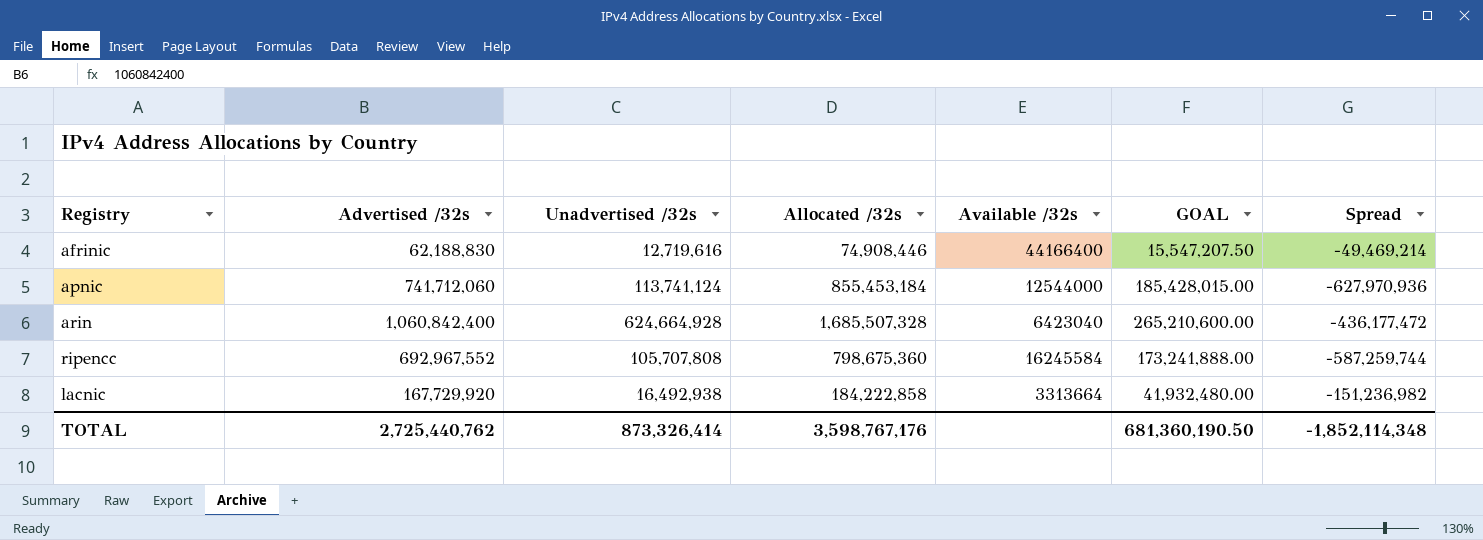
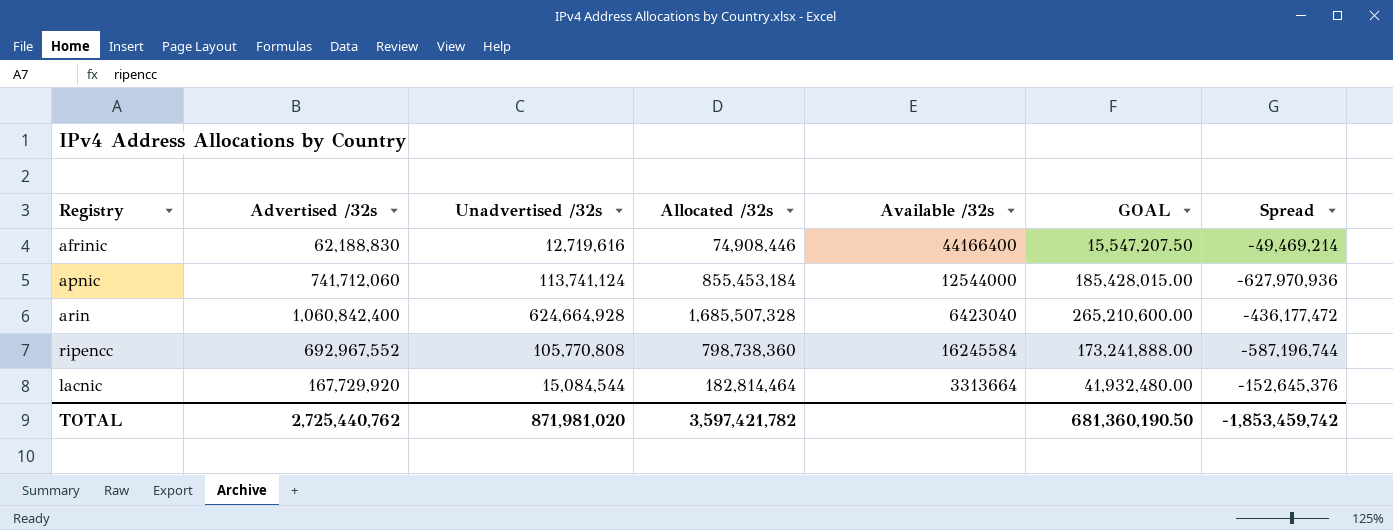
ripencc | Unadvertised /32s: 105,707,808 -> 105,770,808
ripencc | Allocated /32s: 798,675,360 -> 798,738,360
ripencc | Spread: -587,259,744 -> -587,196,744
lacnic | Unadvertised /32s: 16,492,938 -> 15,084,544
lacnic | Allocated /32s: 184,222,858 -> 182,814,464
lacnic | Spread: -151,236,982 -> -152,645,376
TOTAL | Unadvertised /32s: 873,326,414 -> 871,981,020
TOTAL | Allocated /32s: 3,598,767,176 -> 3,597,421,782
TOTAL | Spread: -1,852,114,348 -> -1,853,459,742

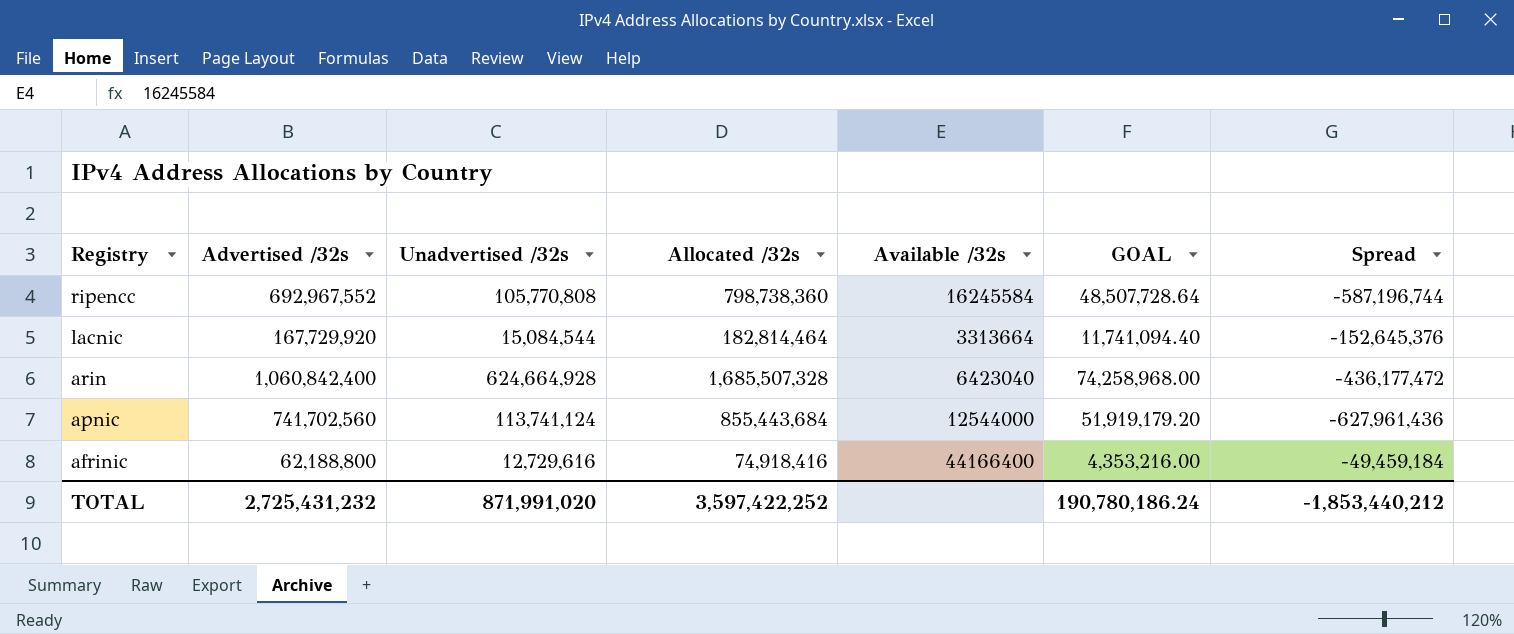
row order: none -> Registry descending
column GOAL | formula: [Advertised /32s] * 0.25 -> [Advertised /32s] * 0.07
apnic | Advertised /32s: 741,712,060 -> 741,702,560
apnic | Allocated /32s: 855,453,184 -> 855,443,684
apnic | Spread: -627,970,936 -> -627,961,436
afrinic | Advertised /32s: 62,188,830 -> 62,188,800
afrinic | Unadvertised /32s: 12,719,616 -> 12,729,616
afrinic | Allocated /32s: 74,908,446 -> 74,918,416
afrinic | Spread: -49,469,214 -> -49,459,184
TOTAL | Advertised /32s: 2,725,440,762 -> 2,725,431,232
TOTAL | Unadvertised /32s: 871,981,020 -> 871,991,020
TOTAL | Allocated /32s: 3,597,421,782 -> 3,597,422,252
TOTAL | GOAL: 681,360,190.50 -> 190,780,186.24
TOTAL | Spread: -1,853,459,742 -> -1,853,440,212

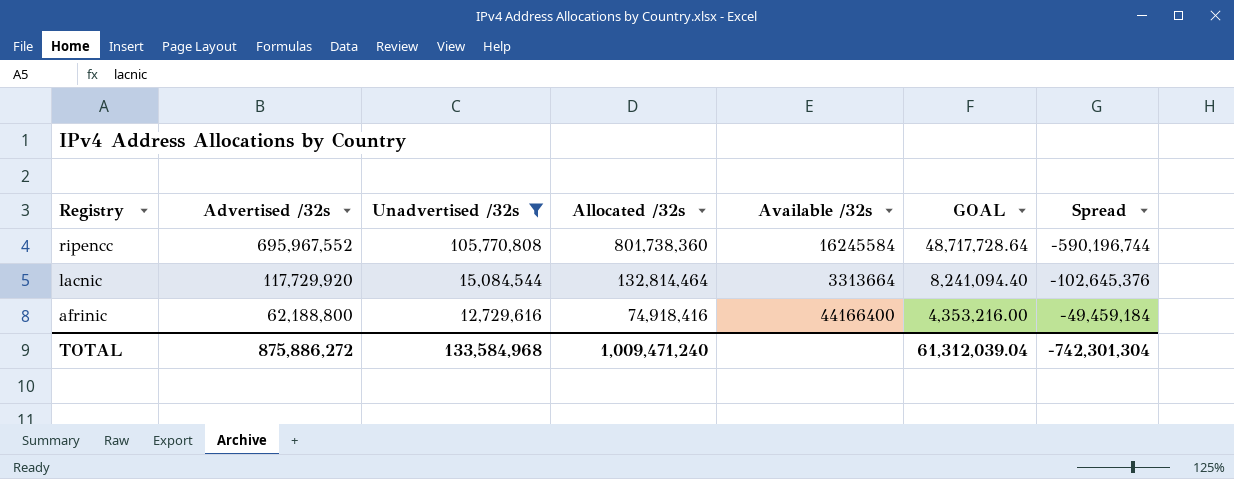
filter: none -> Unadvertised /32s <= 105,770,808
ripencc | Advertised /32s: 692,967,552 -> 695,967,552
ripencc | Allocated /32s: 798,738,360 -> 801,738,360
ripencc | GOAL: 48,507,728.64 -> 48,717,728.64
ripencc | Spread: -587,196,744 -> -590,196,744
lacnic | Advertised /32s: 167,729,920 -> 117,729,920
lacnic | Allocated /32s: 182,814,464 -> 132,814,464
lacnic | GOAL: 11,741,094.40 -> 8,241,094.40
lacnic | Spread: -152,645,376 -> -102,645,376
TOTAL | Advertised /32s: 2,725,431,232 -> 875,886,272
TOTAL | Unadvertised /32s: 871,991,020 -> 133,584,968
TOTAL | Allocated /32s: 3,597,422,252 -> 1,009,471,240
TOTAL | GOAL: 190,780,186.24 -> 61,312,039.04
TOTAL | Spread: -1,853,440,212 -> -742,301,304

